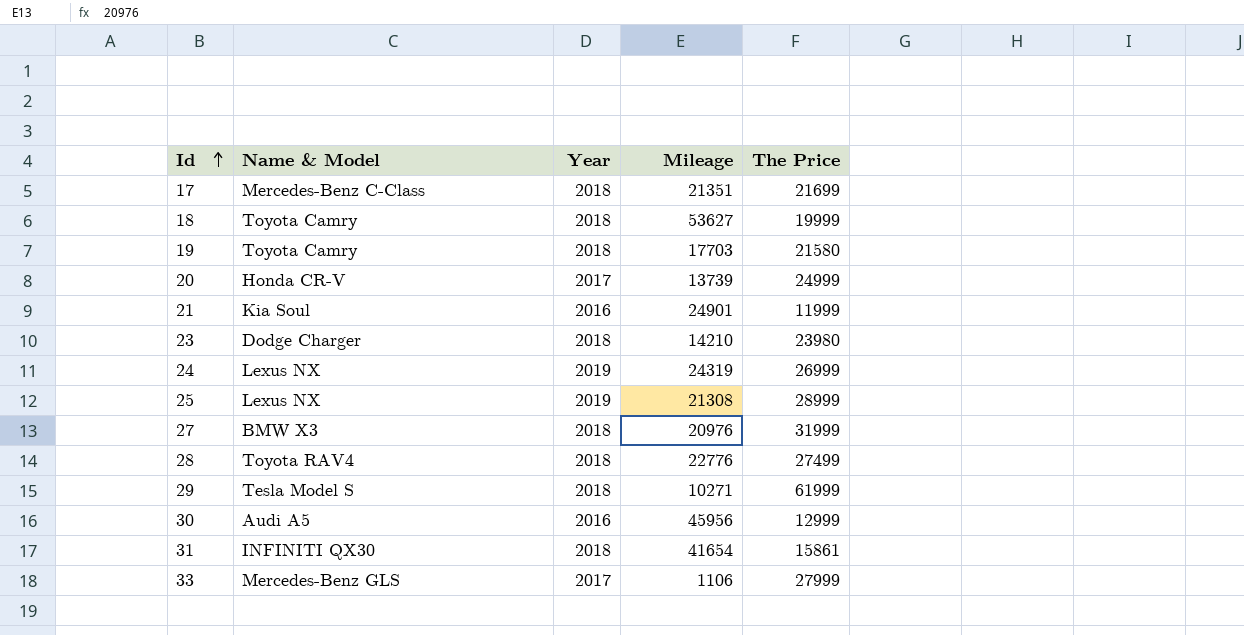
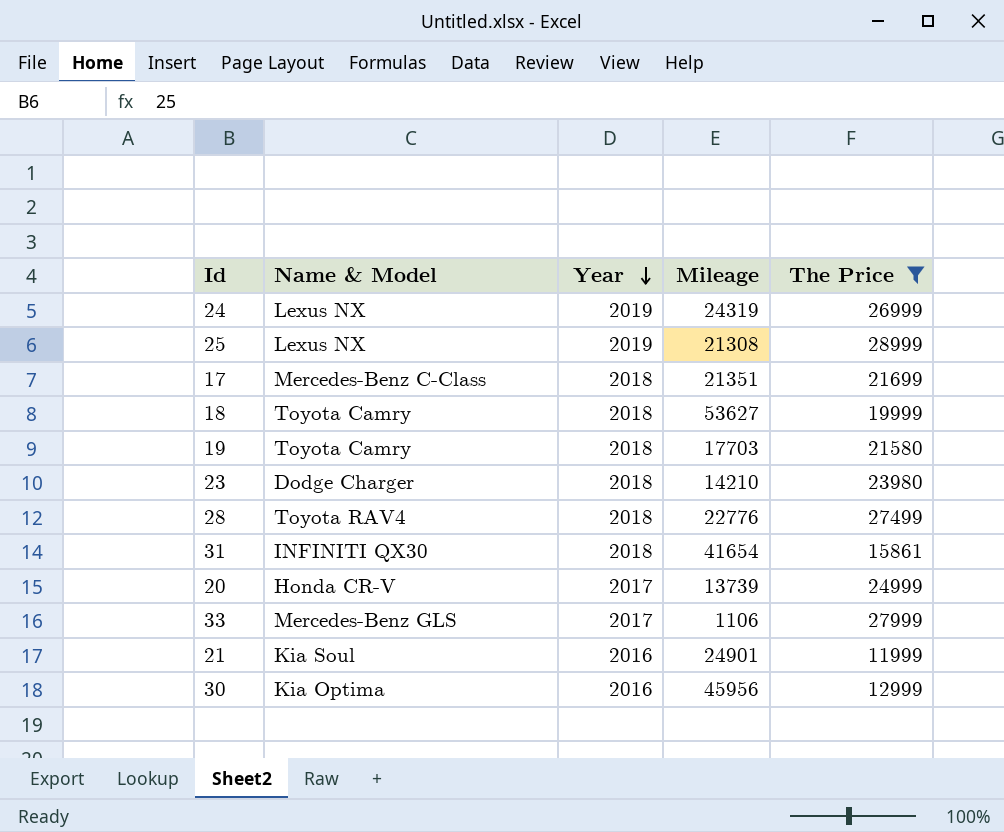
filter: none -> The Price <= 28999
row order: Id ascending -> Year descending
30 | Name & Model: Audi A5 -> Kia Optima

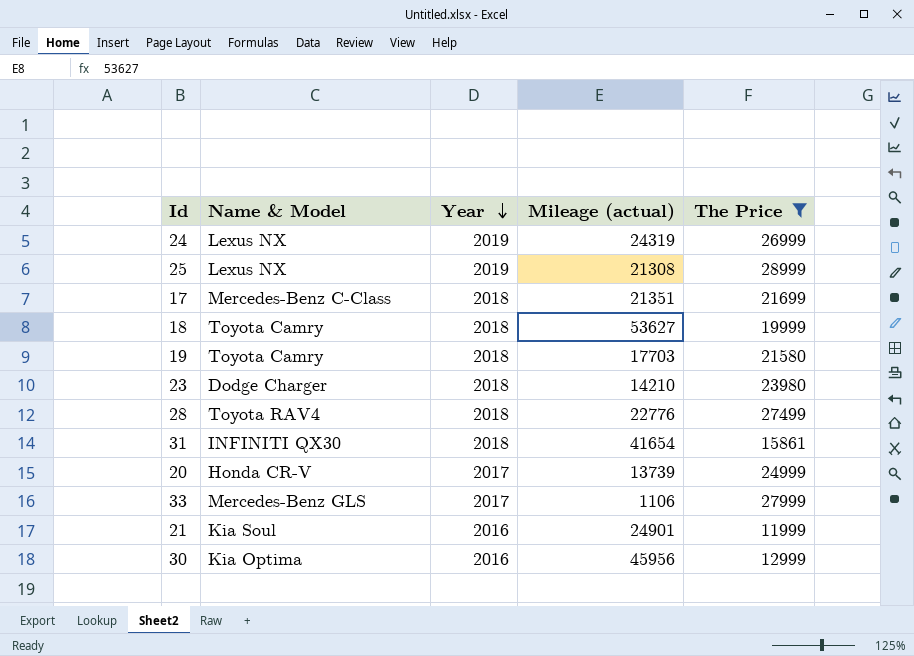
column name: Mileage -> Mileage (actual)

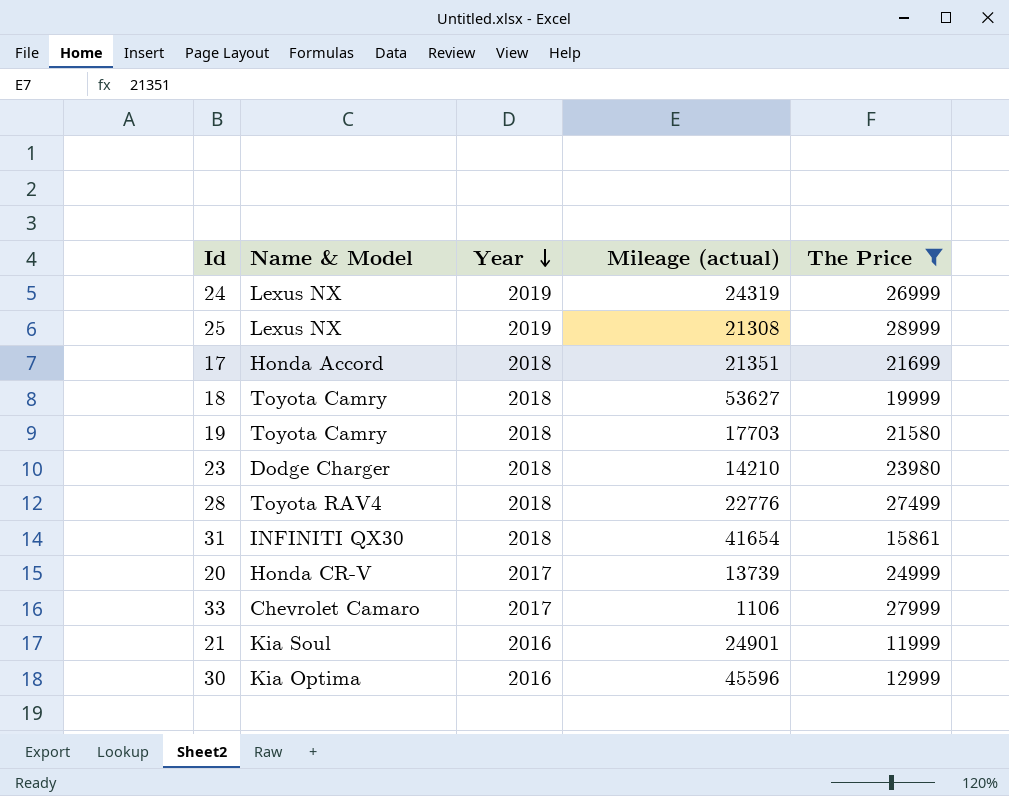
17 | Name & Model: Mercedes-Benz C-Class -> Honda Accord
33 | Name & Model: Mercedes-Benz GLS -> Chevrolet Camaro
30 | Mileage (actual): 45956 -> 45596

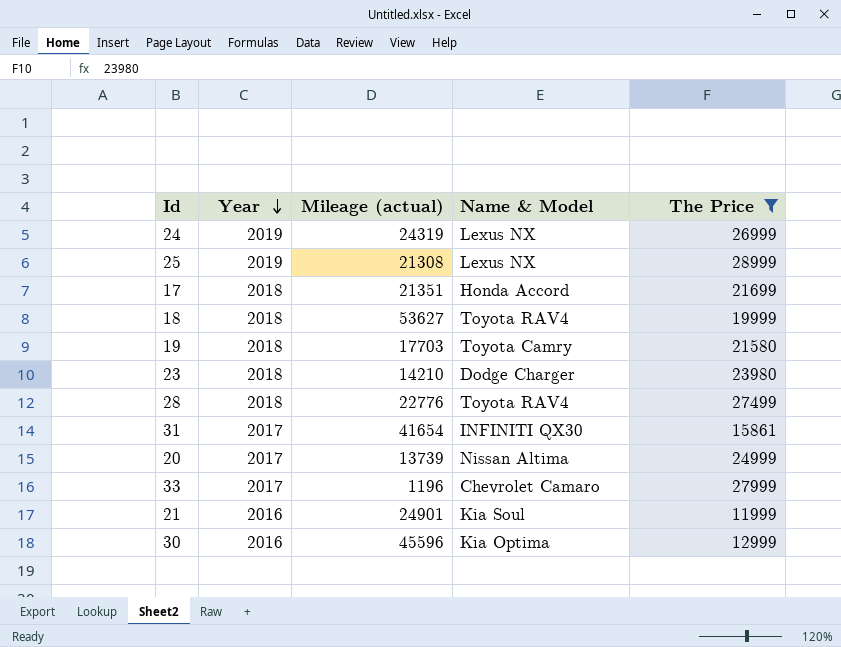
column Name & Model | position: 2 -> 4
18 | Name & Model: Toyota Camry -> Toyota RAV4
31 | Year: 2018 -> 2017
20 | Name & Model: Honda CR-V -> Nissan Altima
33 | Mileage (actual): 1106 -> 1196

